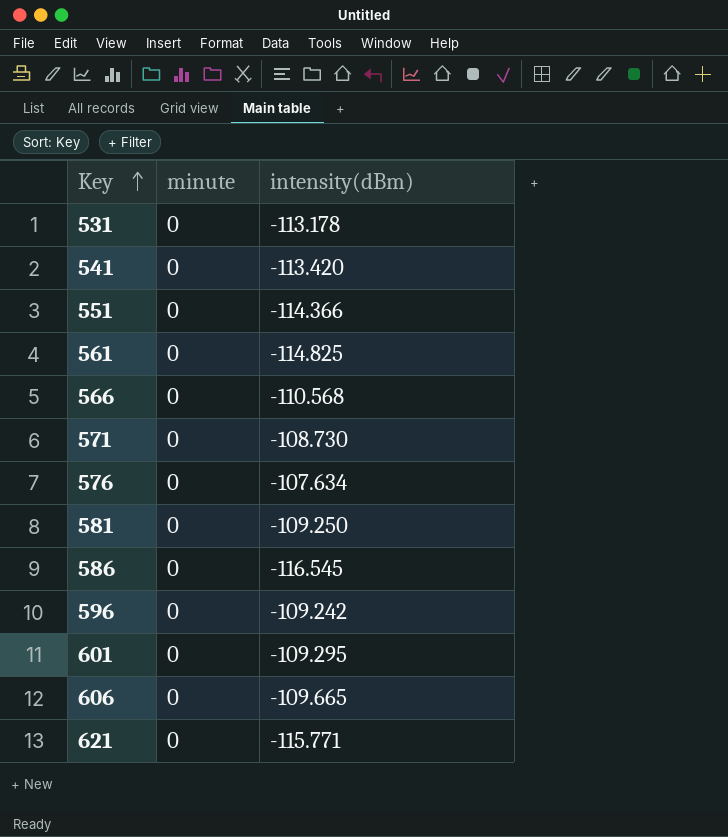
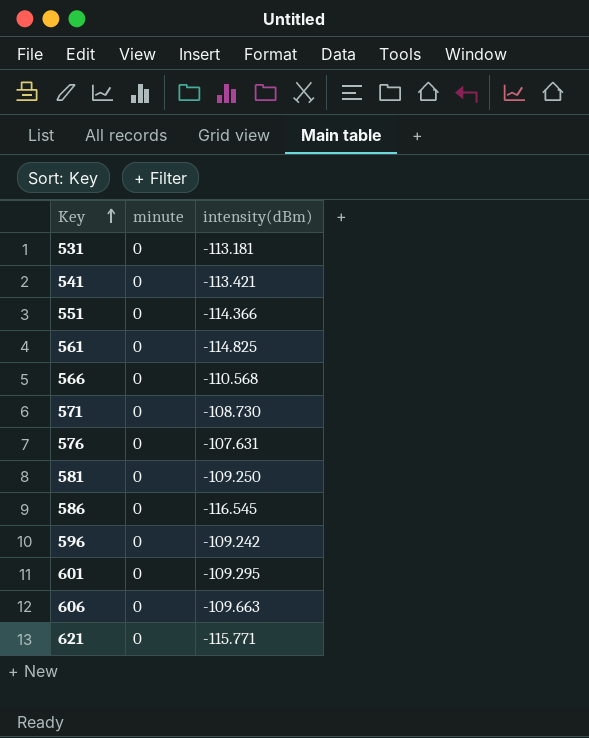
531 | intensity(dBm): -113.178 -> -113.181
541 | intensity(dBm): -113.420 -> -113.421
576 | intensity(dBm): -107.634 -> -107.631
606 | intensity(dBm): -109.665 -> -109.663

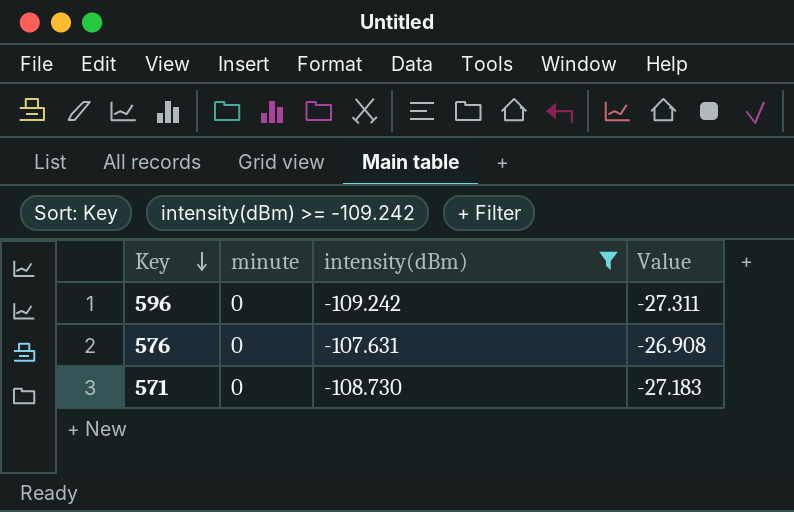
filter: none -> intensity(dBm) >= -109.242
row order: Key ascending -> Key descending
column Value | formula: none -> [intensity(dBm)] * 0.25

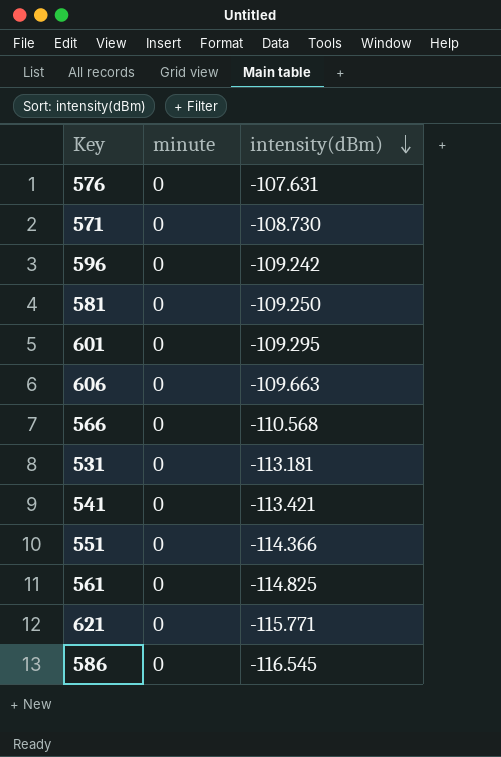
filter: intensity(dBm) >= -109.242 -> none
row order: Key descending -> intensity(dBm) descending
column Value | formula: [intensity(dBm)] * 0.25 -> none

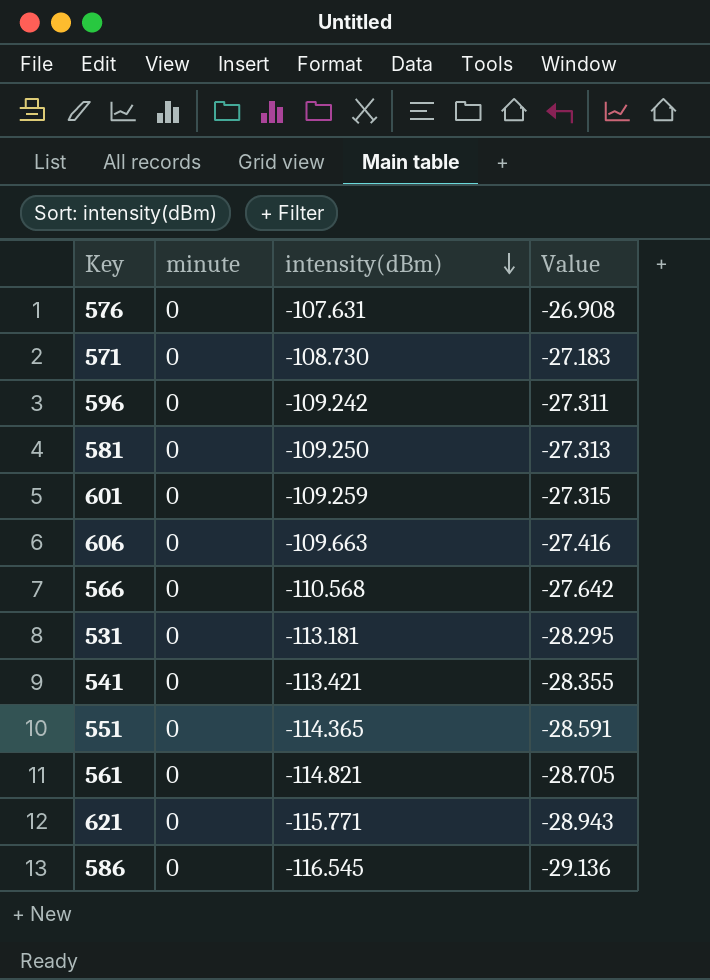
column Value | formula: none -> [intensity(dBm)] * 0.25
601 | intensity(dBm): -109.295 -> -109.259
551 | intensity(dBm): -114.366 -> -114.365
561 | intensity(dBm): -114.825 -> -114.821

